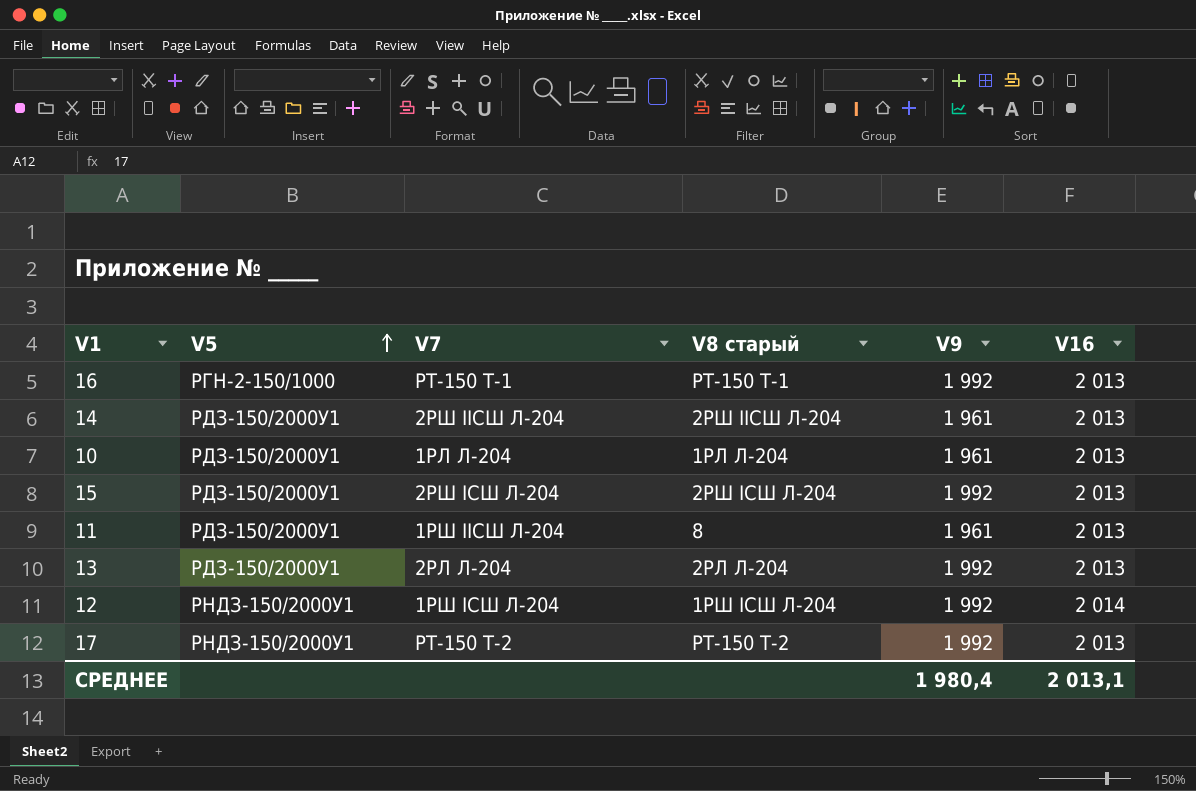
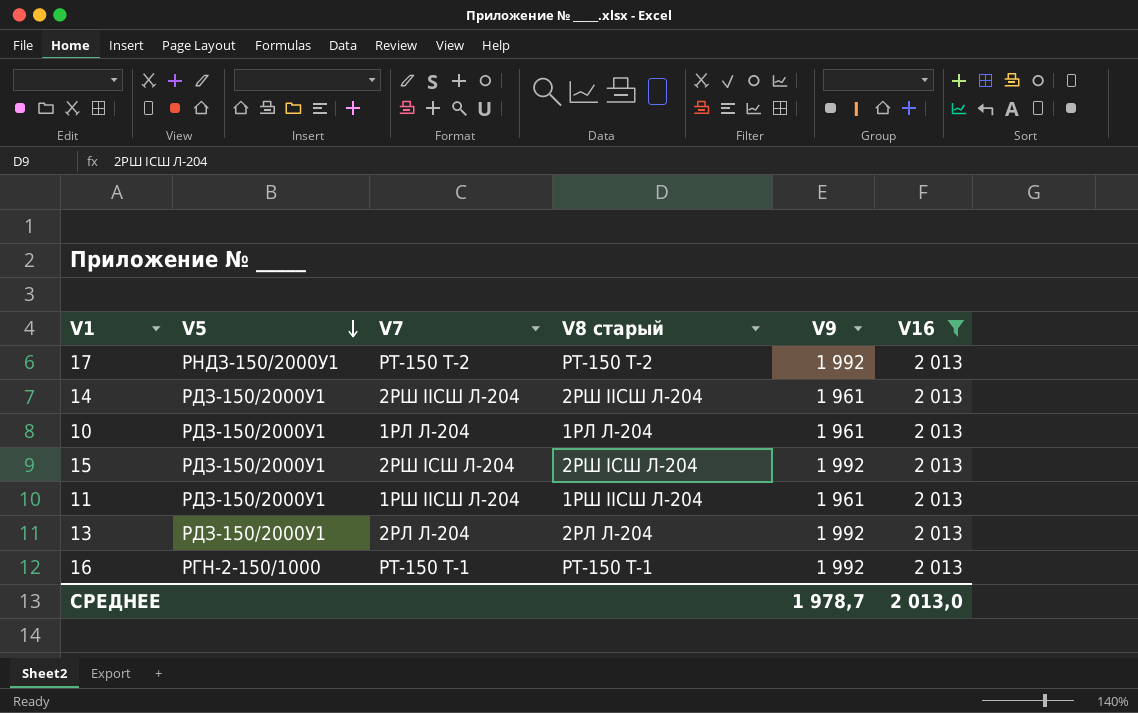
filter: none -> V16 = 2 013
row order: V5 ascending -> V5 descending
11 | V8 старый: 8 -> 1РШ IIСШ Л-204
СРЕДНЕЕ | V9: 1 980,4 -> 1 978,7
СРЕДНЕЕ | V16: 2 013,1 -> 2 013,0

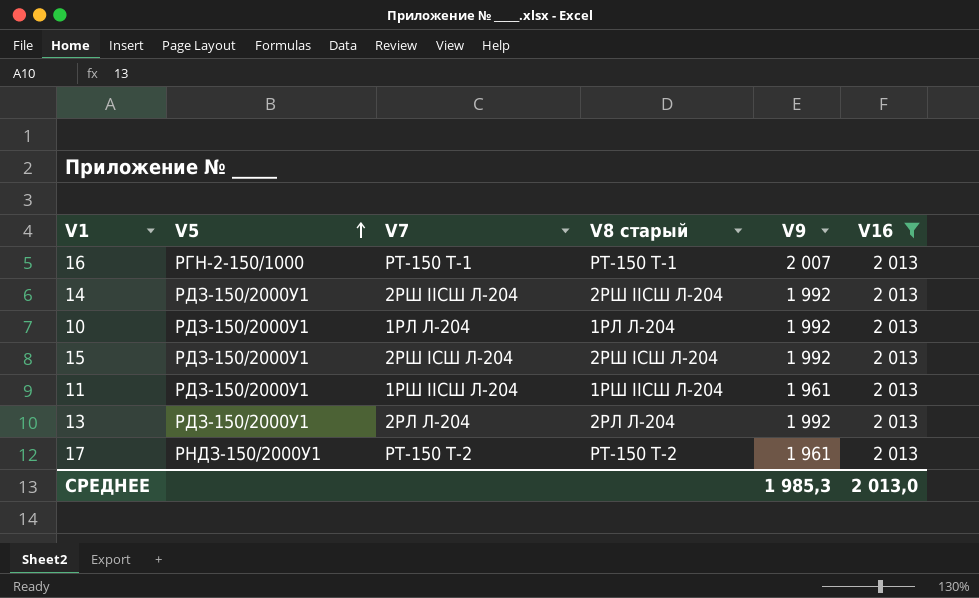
row order: V5 descending -> V5 ascending
16 | V9: 1 992 -> 2 007
14 | V9: 1 961 -> 1 992
10 | V9: 1 961 -> 1 992
17 | V9: 1 992 -> 1 961
СРЕДНЕЕ | V9: 1 978,7 -> 1 985,3

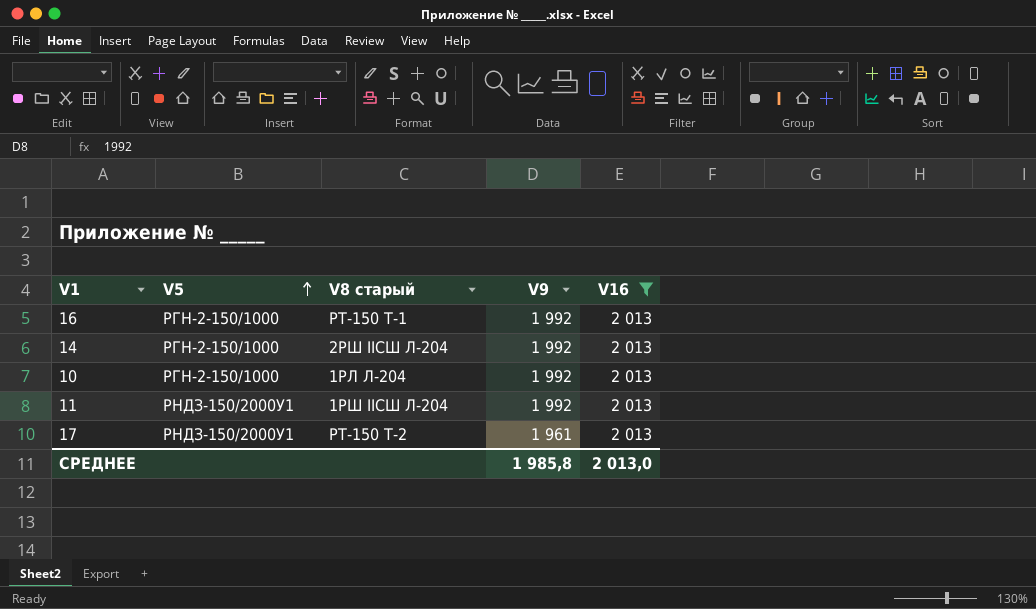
column V7 | position: 3 -> none
row 15: РДЗ-150/2000У1 | 2РШ IСШ Л-204 | 2РШ IСШ Л-204 | 1 992 | 2 013 -> none
row 13: РДЗ-150/2000У1 | 2РЛ Л-204 | 2РЛ Л-204 | 1 992 | 2 013 -> none
16 | V9: 2 007 -> 1 992
14 | V5: РДЗ-150/2000У1 -> РГН-2-150/1000
10 | V5: РДЗ-150/2000У1 -> РГН-2-150/1000
11 | V5: РДЗ-150/2000У1 -> РНДЗ-150/2000У1
11 | V9: 1 961 -> 1 992
СРЕДНЕЕ | V9: 1 985,3 -> 1 985,8

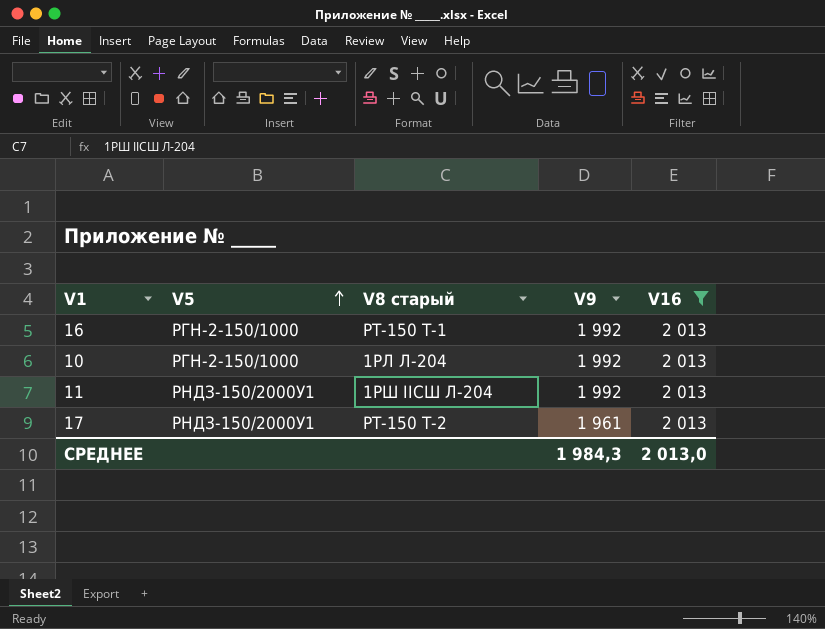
row 14: РГН-2-150/1000 | 2РШ IIСШ Л-204 | 1 992 | 2 013 -> none
СРЕДНЕЕ | V9: 1 985,8 -> 1 984,3

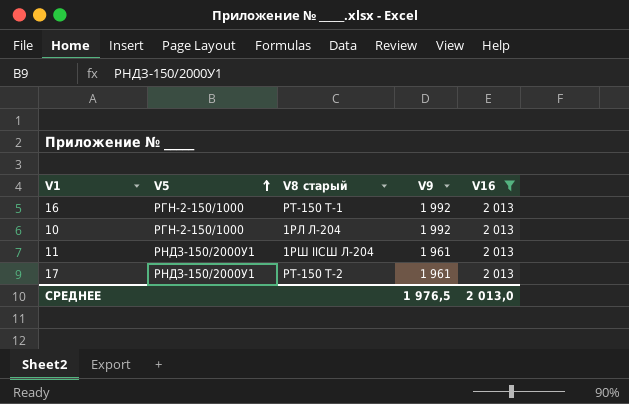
11 | V9: 1 992 -> 1 961
СРЕДНЕЕ | V9: 1 984,3 -> 1 976,5

